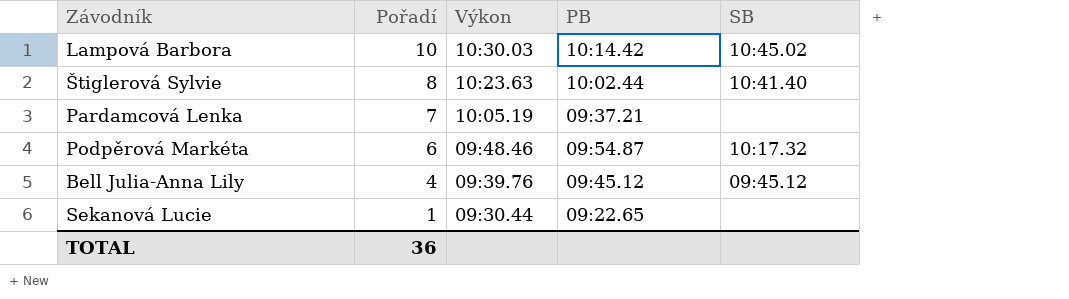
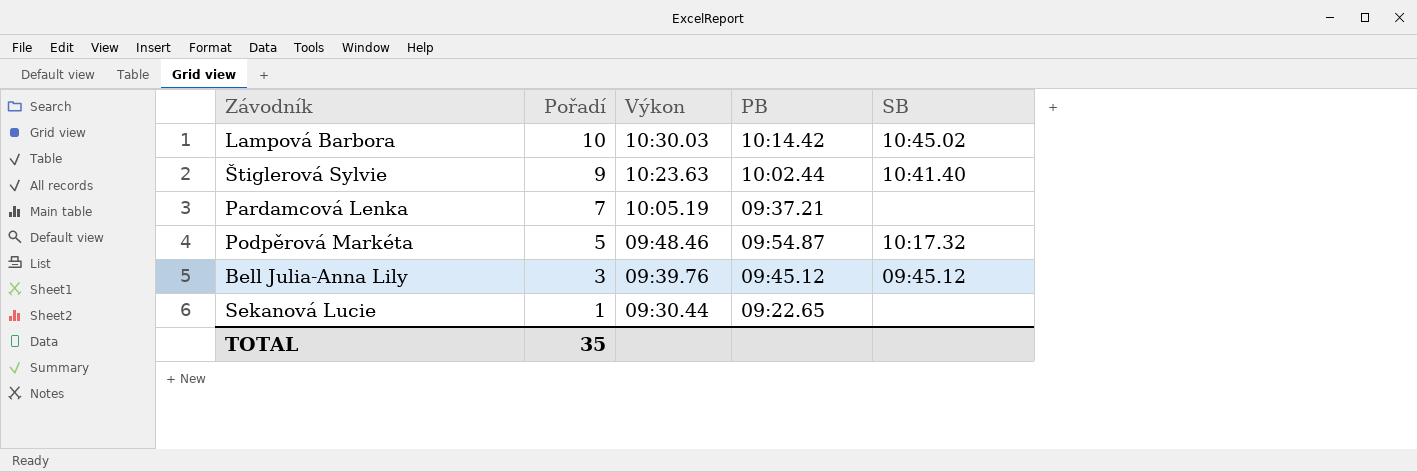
Štiglerová Sylvie | Pořadí: 8 -> 9
Podpěrová Markéta | Pořadí: 6 -> 5
Bell Julia-Anna Lily | Pořadí: 4 -> 3
TOTAL | Pořadí: 36 -> 35

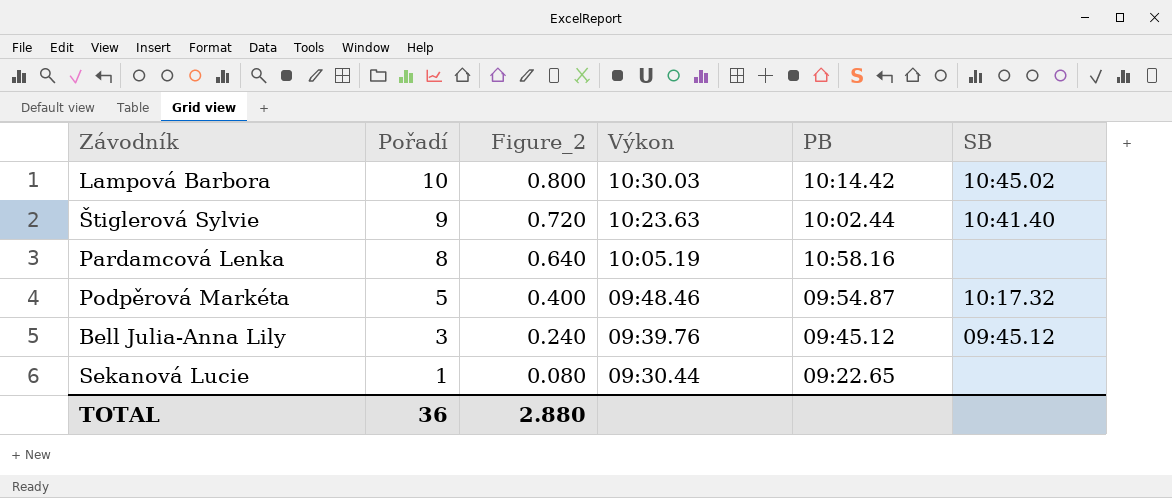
column Figure_2 | formula: none -> [Pořadí] * 0.08
Pardamcová Lenka | Pořadí: 7 -> 8
Pardamcová Lenka | PB: 09:37.21 -> 10:58.16
TOTAL | Pořadí: 35 -> 36

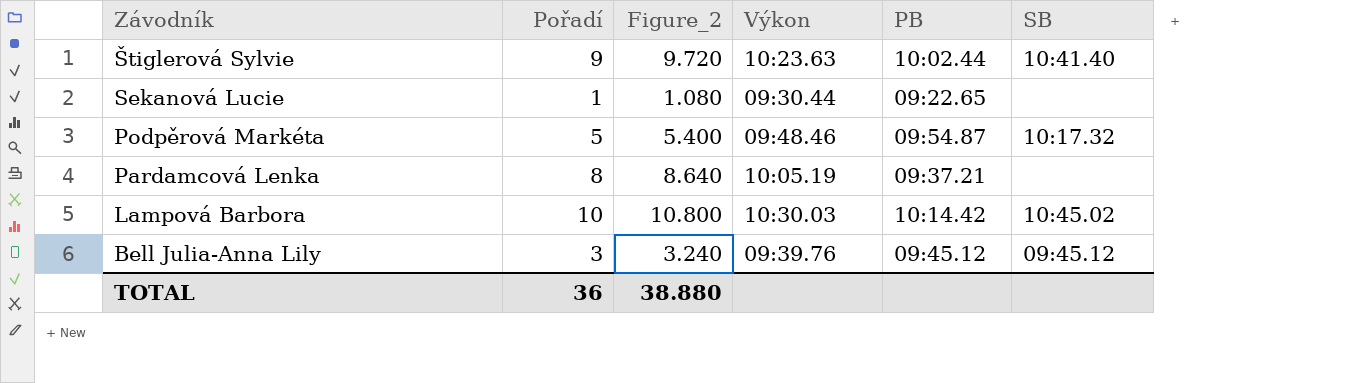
row order: Pořadí descending -> Závodník descending
column Figure_2 | formula: [Pořadí] * 0.08 -> [Pořadí] * 1.08
Pardamcová Lenka | PB: 10:58.16 -> 09:37.21
TOTAL | Figure_2: 2.880 -> 38.880

